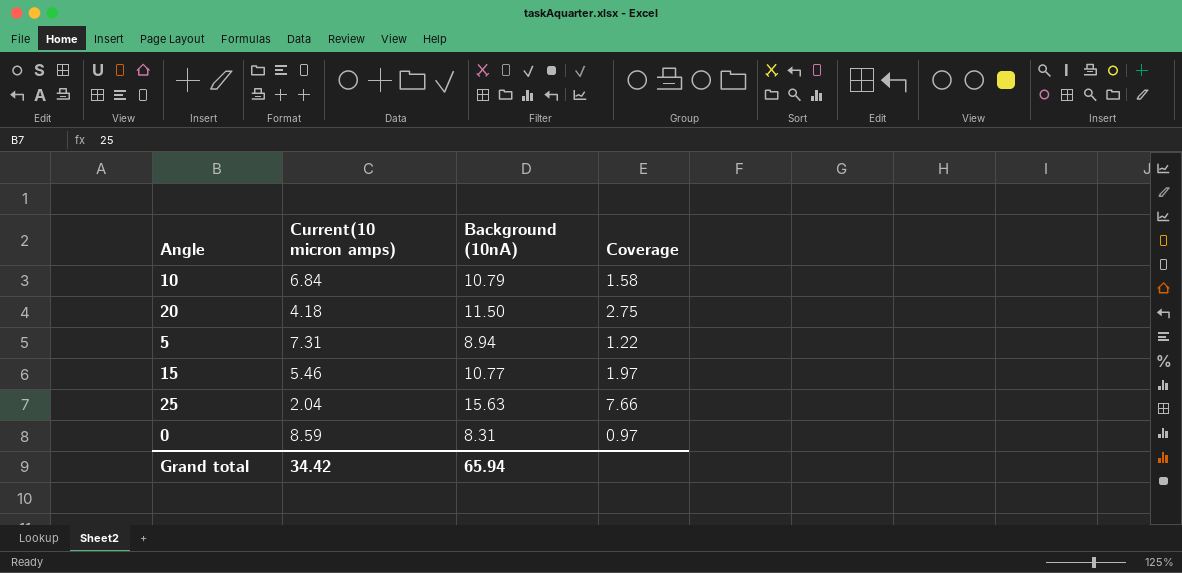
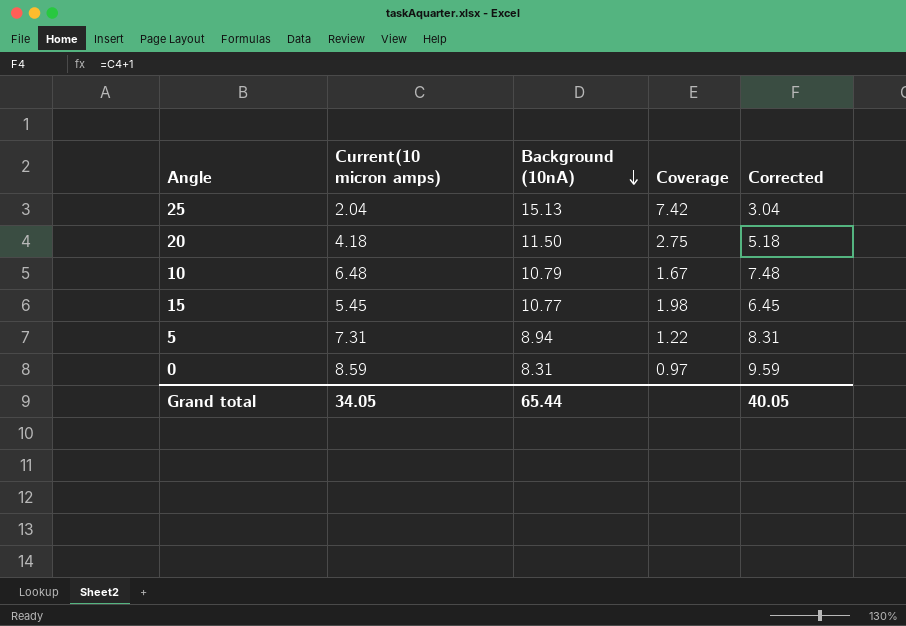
row order: none -> Background (10nA) descending
column Corrected | formula: none -> [Current(10 micron amps)] + 1
25 | Background (10nA): 15.63 -> 15.13
25 | Coverage: 7.66 -> 7.42
10 | Current(10 micron amps): 6.84 -> 6.48
10 | Coverage: 1.58 -> 1.67
15 | Current(10 micron amps): 5.46 -> 5.45
15 | Coverage: 1.97 -> 1.98
Grand total | Current(10 micron amps): 34.42 -> 34.05
Grand total | Background (10nA): 65.94 -> 65.44

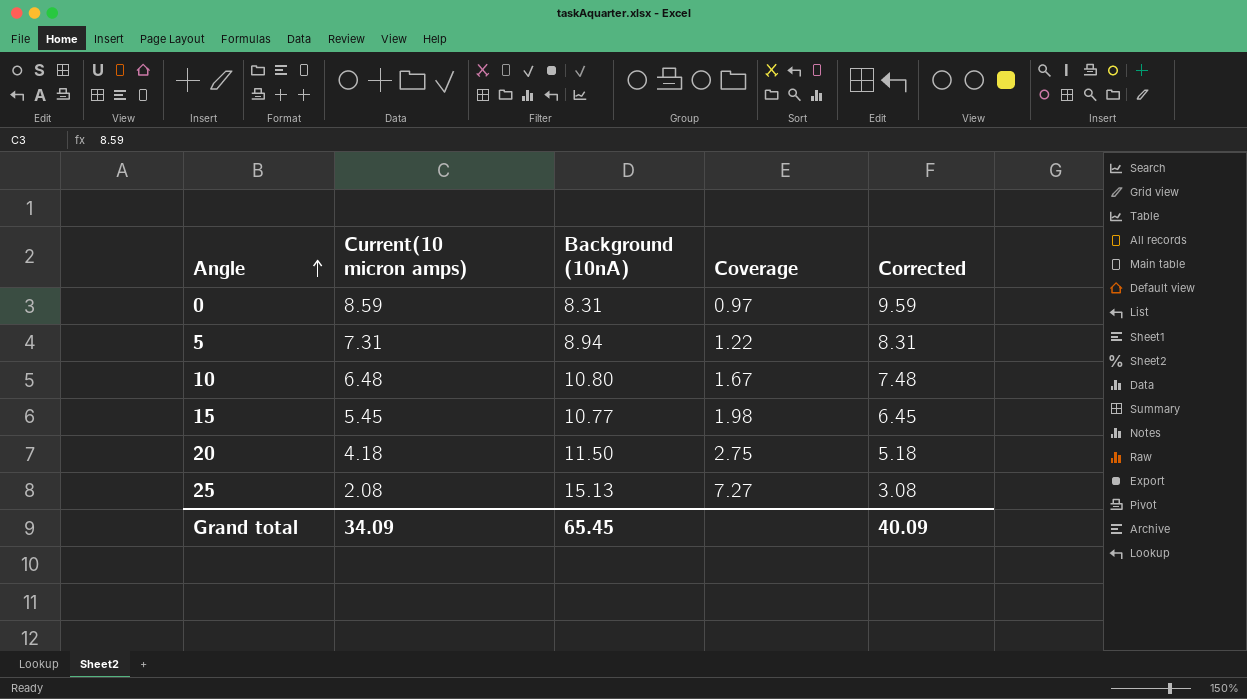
row order: Background (10nA) descending -> Angle ascending
10 | Background (10nA): 10.79 -> 10.80
25 | Current(10 micron amps): 2.04 -> 2.08
25 | Coverage: 7.42 -> 7.27
25 | Corrected: 3.04 -> 3.08
Grand total | Current(10 micron amps): 34.05 -> 34.09
Grand total | Background (10nA): 65.44 -> 65.45
Grand total | Corrected: 40.05 -> 40.09

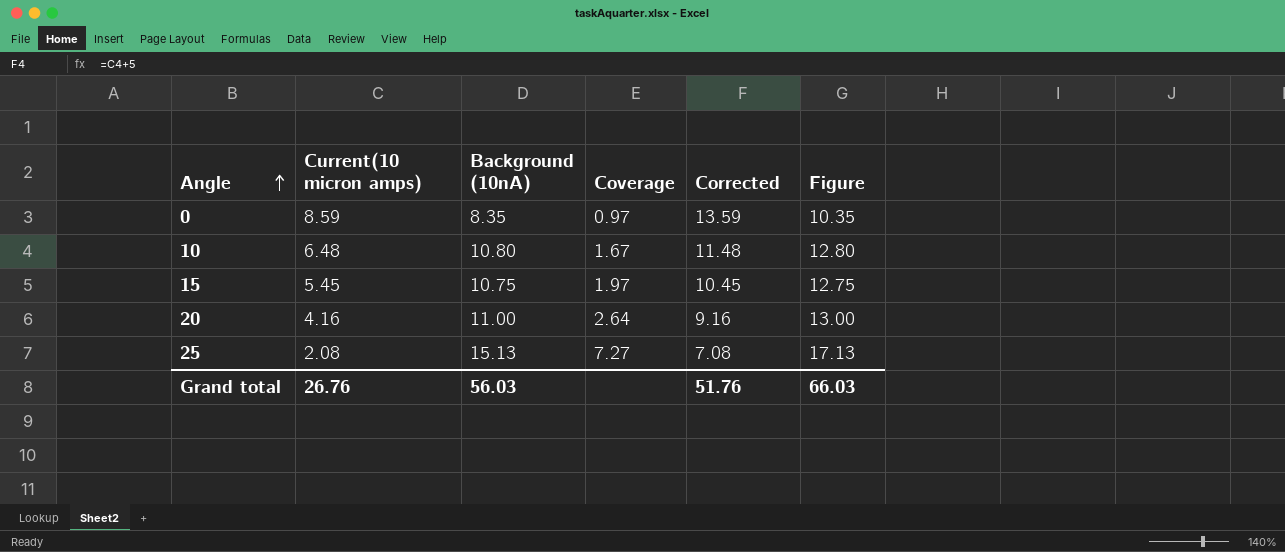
column Corrected | formula: [Current(10 micron amps)] + 1 -> [Current(10 micron amps)] + 5
column Figure | formula: none -> [Background (10nA)] + 2
row 5: 7.31 | 8.94 | 1.22 | 8.31 -> none
0 | Background (10nA): 8.31 -> 8.35
15 | Background (10nA): 10.77 -> 10.75
15 | Coverage: 1.98 -> 1.97
20 | Current(10 micron amps): 4.18 -> 4.16
20 | Background (10nA): 11.50 -> 11.00
20 | Coverage: 2.75 -> 2.64
Grand total | Current(10 micron amps): 34.09 -> 26.76
Grand total | Background (10nA): 65.45 -> 56.03
Grand total | Corrected: 40.09 -> 51.76

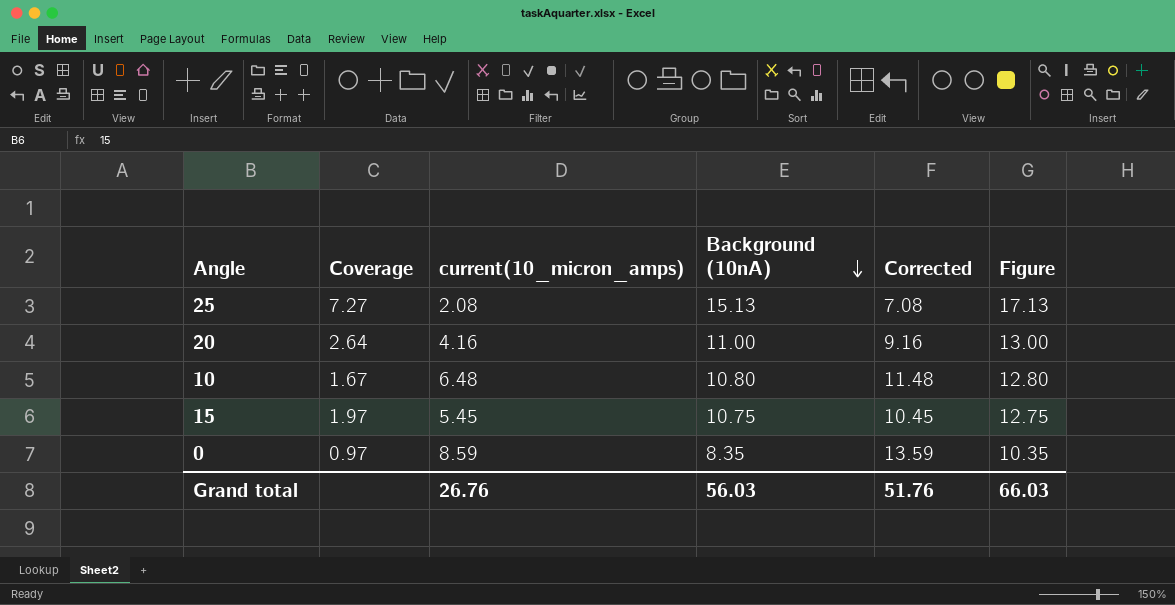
row order: Angle ascending -> Background (10nA) descending
column Coverage | position: 4 -> 2
column name: Current(10 micron amps) -> current(10_micron_amps)

